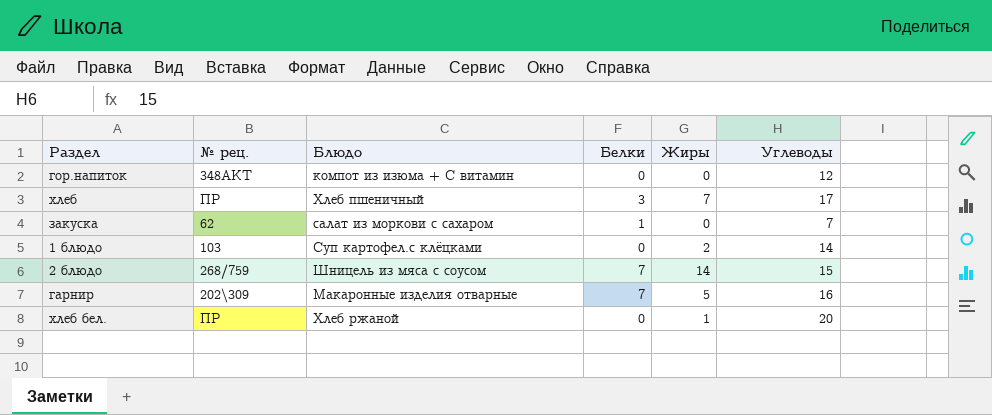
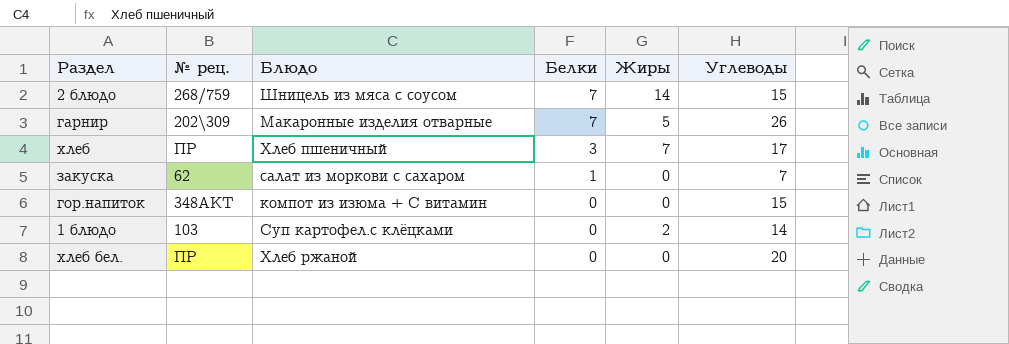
row order: none -> Белки descending
гарнир | Углеводы: 16 -> 26
гор.напиток | Углеводы: 12 -> 15
хлеб бел. | Жиры: 1 -> 0

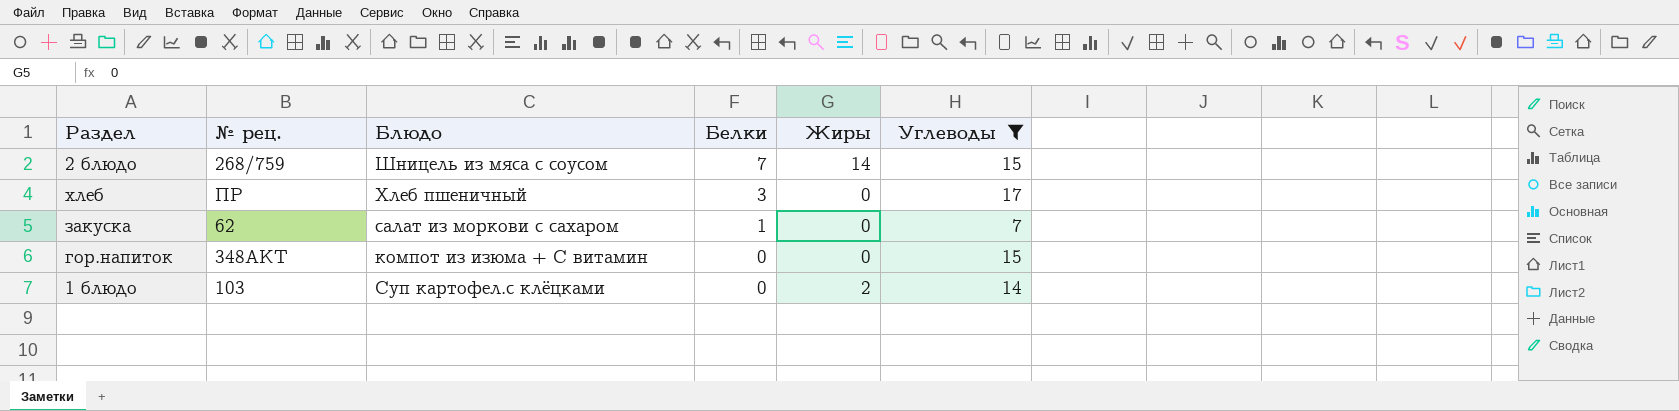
filter: none -> Углеводы <= 17
хлеб | Жиры: 7 -> 0

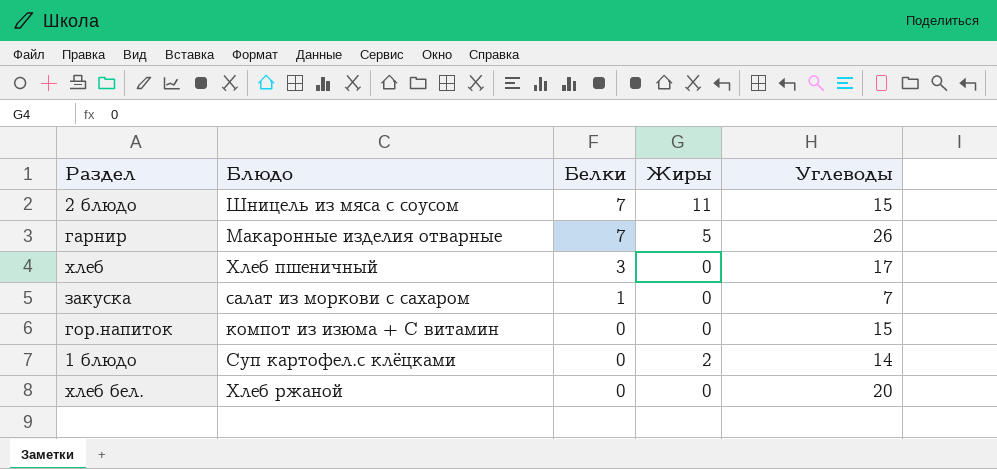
filter: Углеводы <= 17 -> none
column № рец. | position: 2 -> none
2 блюдо | Жиры: 14 -> 11

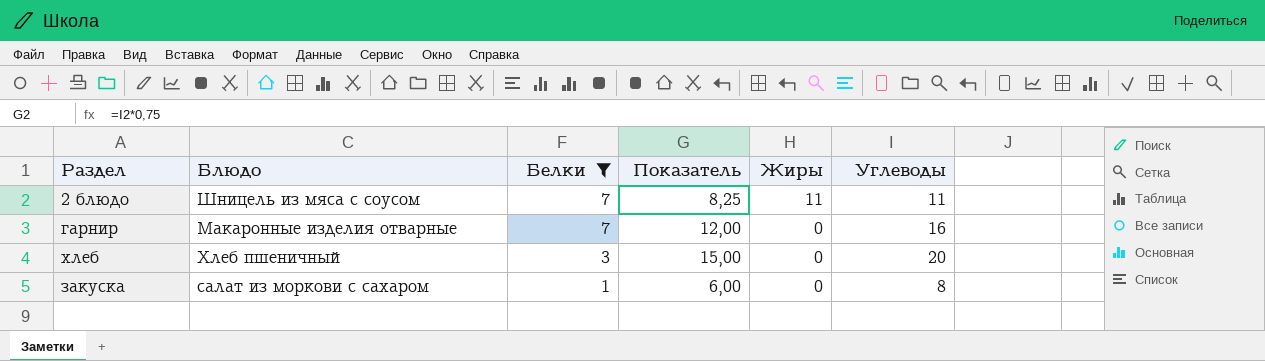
filter: none -> Белки != 0
column Показатель | formula: none -> [Углеводы] * 0,75
2 блюдо | Углеводы: 15 -> 11
гарнир | Жиры: 5 -> 0
гарнир | Углеводы: 26 -> 16
хлеб | Углеводы: 17 -> 20
закуска | Углеводы: 7 -> 8

